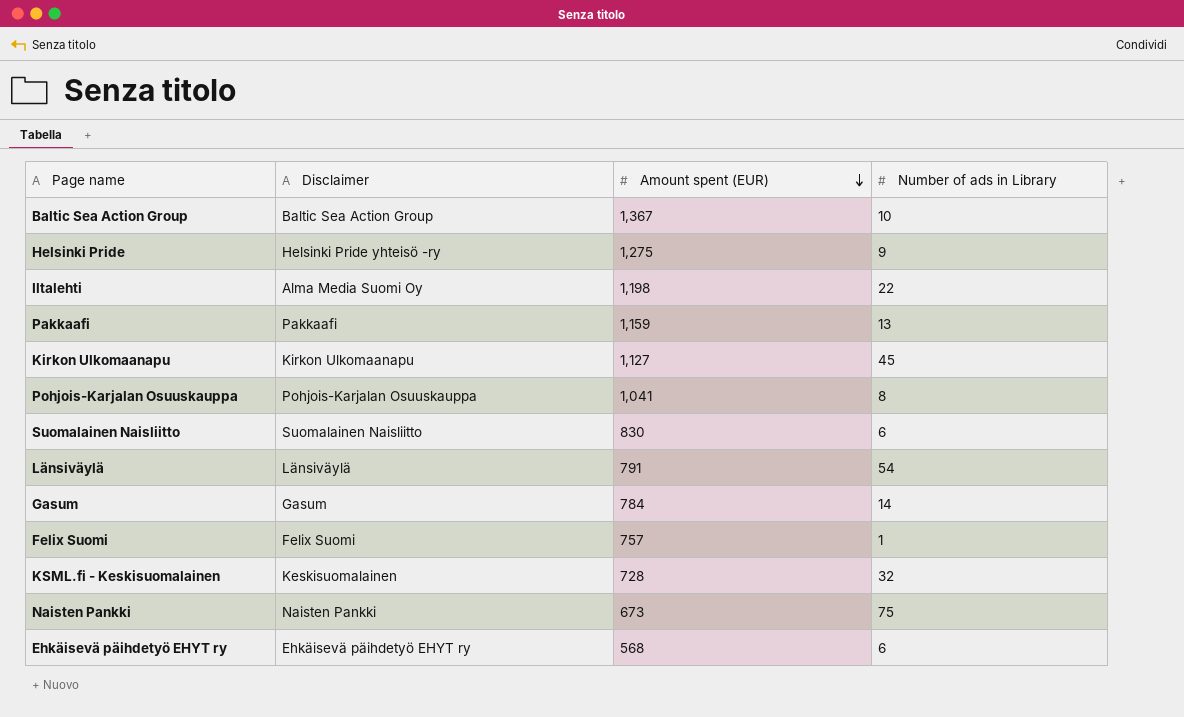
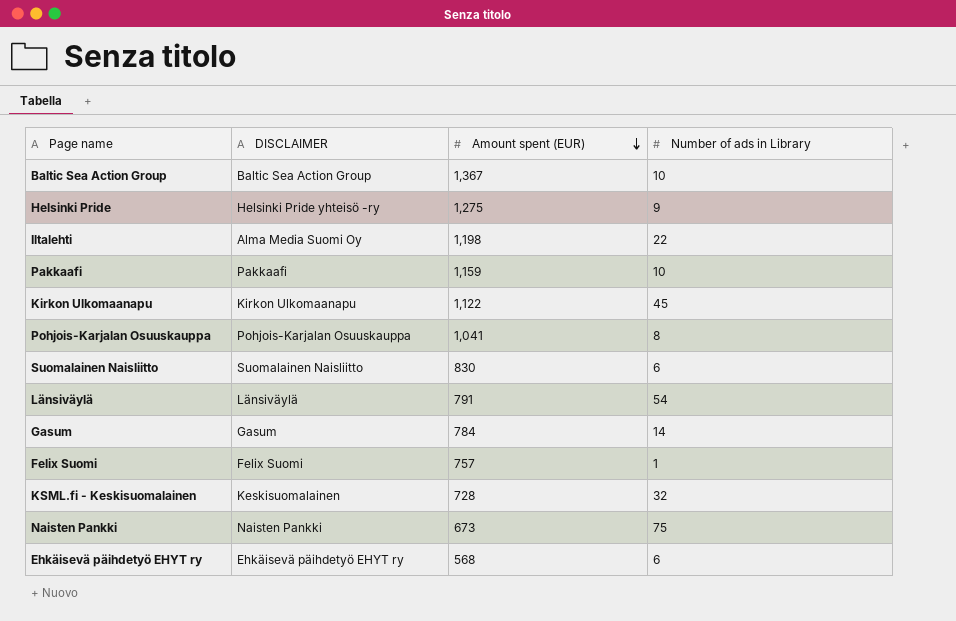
column name: Disclaimer -> DISCLAIMER
Pakkaafi | Number of ads in Library: 13 -> 10
Kirkon Ulkomaanapu | Amount spent (EUR): 1,127 -> 1,122

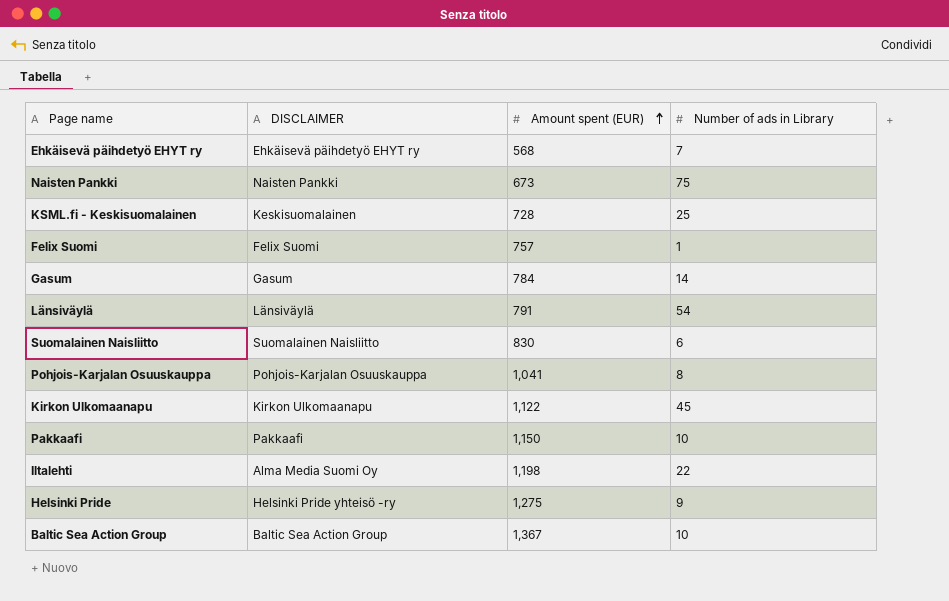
row order: Amount spent (EUR) descending -> Amount spent (EUR) ascending
Ehkäisevä päihdetyö EHYT ry | Number of ads in Library: 6 -> 7
KSML.fi - Keskisuomalainen | Number of ads in Library: 32 -> 25
Pakkaafi | Amount spent (EUR): 1,159 -> 1,150

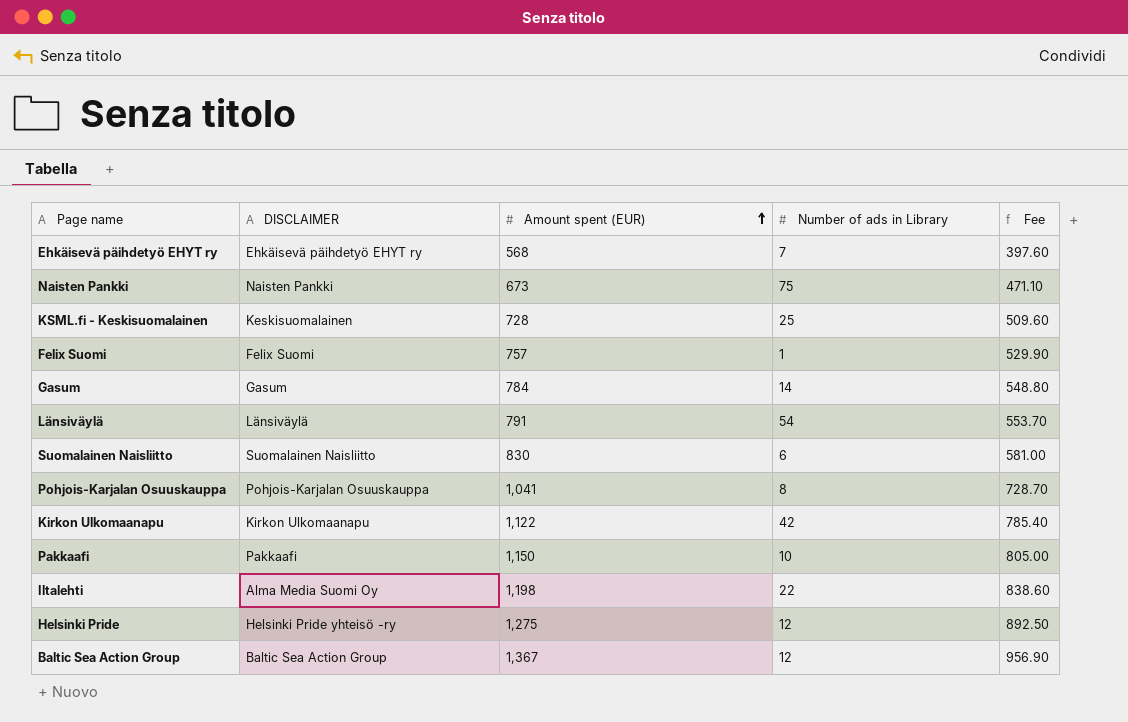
column Fee | formula: none -> [Amount spent (EUR)] * 0.7
Kirkon Ulkomaanapu | Number of ads in Library: 45 -> 42
Helsinki Pride | Number of ads in Library: 9 -> 12
Baltic Sea Action Group | Number of ads in Library: 10 -> 12

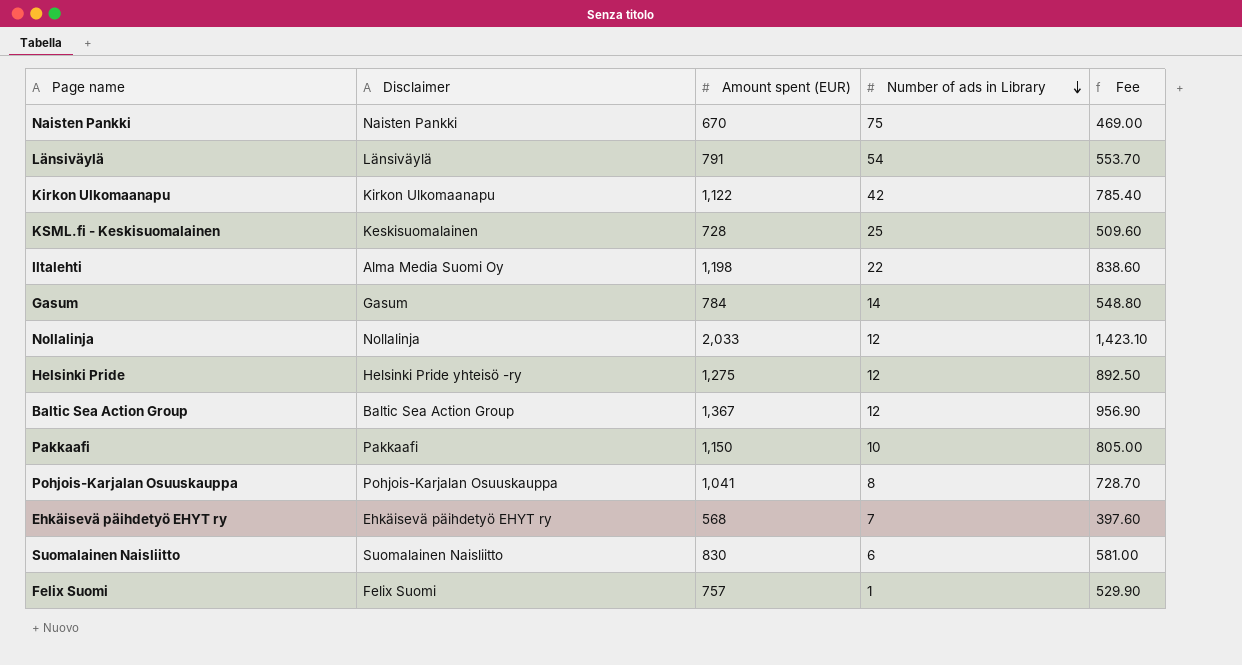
row order: Amount spent (EUR) ascending -> Number of ads in Library descending
column name: DISCLAIMER -> Disclaimer
Naisten Pankki | Amount spent (EUR): 673 -> 670
Naisten Pankki | Fee: 471.10 -> 469.00
row Nollalinja: none -> Nollalinja | 2,033 | 12 | 1,423.10

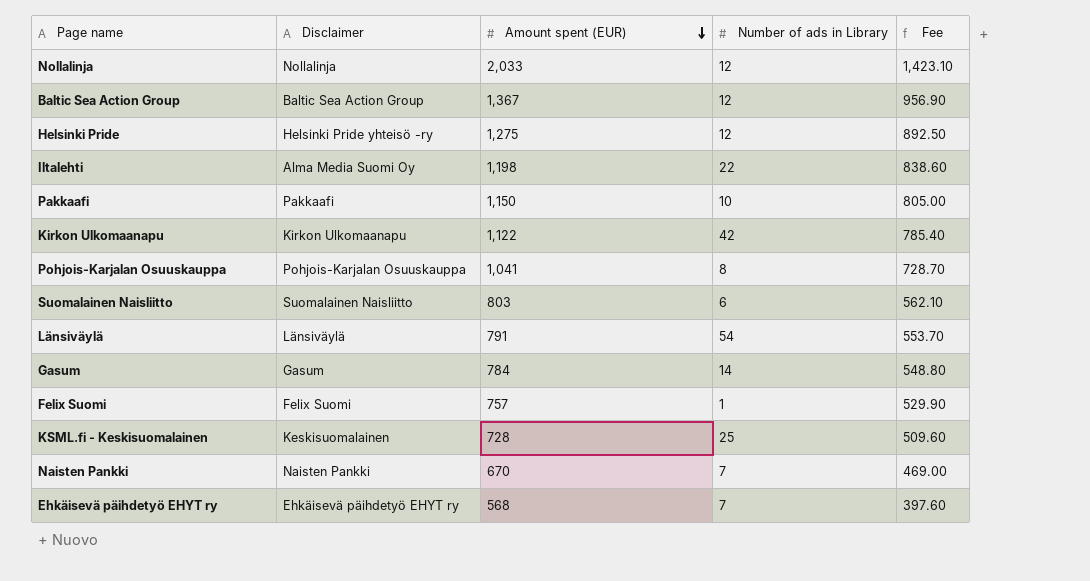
row order: Number of ads in Library descending -> Amount spent (EUR) descending
Suomalainen Naisliitto | Amount spent (EUR): 830 -> 803
Suomalainen Naisliitto | Fee: 581.00 -> 562.10
Naisten Pankki | Number of ads in Library: 75 -> 7

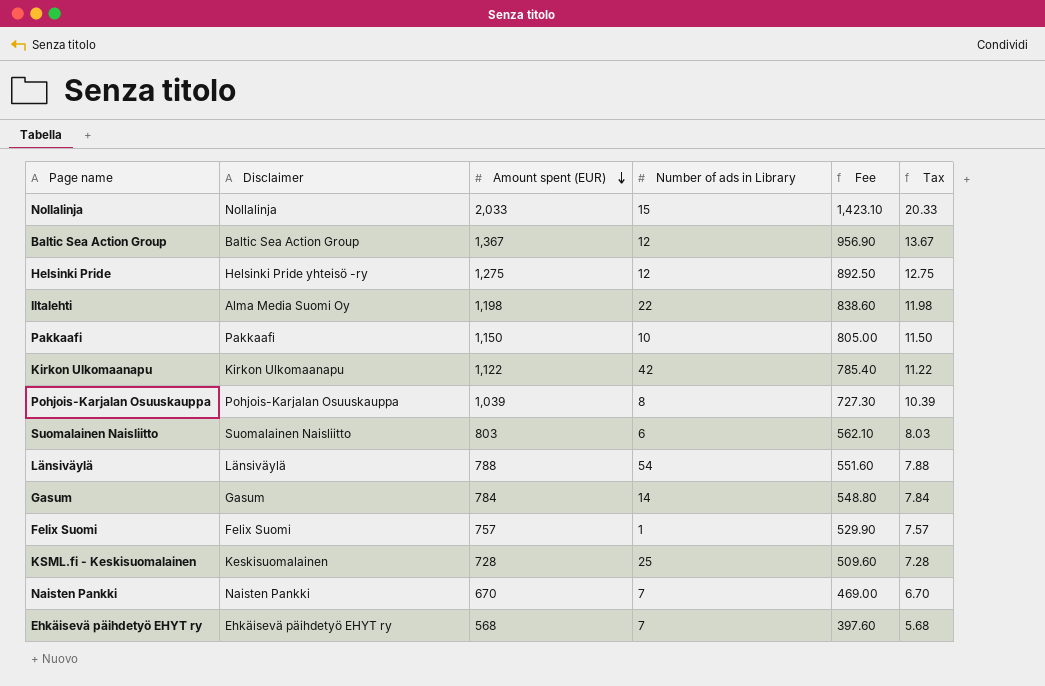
column Tax | formula: none -> [Amount spent (EUR)] * 0.01
Nollalinja | Number of ads in Library: 12 -> 15
Pohjois-Karjalan Osuuskauppa | Amount spent (EUR): 1,041 -> 1,039
Pohjois-Karjalan Osuuskauppa | Fee: 728.70 -> 727.30
Länsiväylä | Amount spent (EUR): 791 -> 788
Länsiväylä | Fee: 553.70 -> 551.60

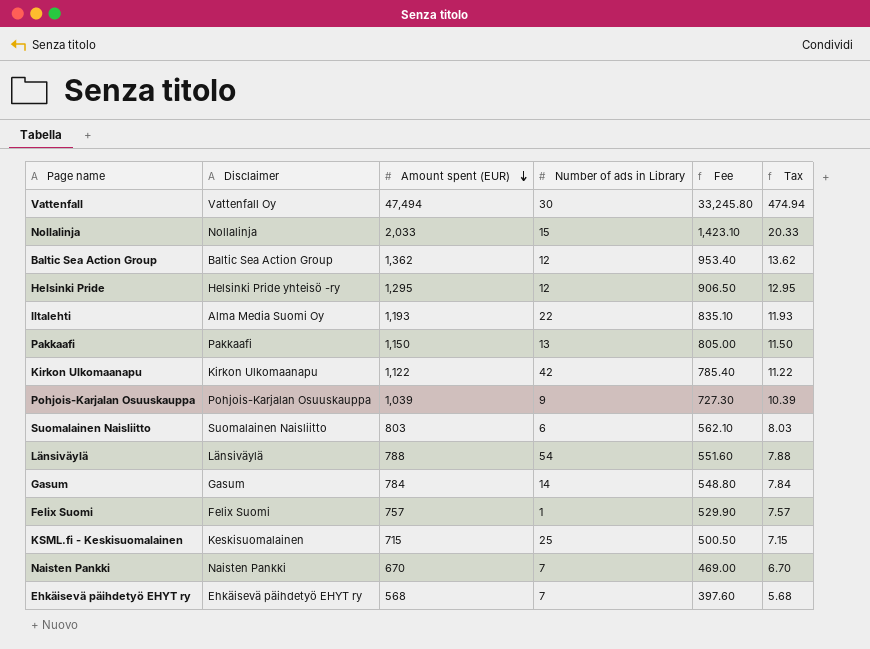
row Vattenfall: none -> Vattenfall Oy | 47,494 | 30 | 33,245.80 | 474.94
Baltic Sea Action Group | Amount spent (EUR): 1,367 -> 1,362
Baltic Sea Action Group | Fee: 956.90 -> 953.40
Baltic Sea Action Group | Tax: 13.67 -> 13.62
Helsinki Pride | Amount spent (EUR): 1,275 -> 1,295
Helsinki Pride | Fee: 892.50 -> 906.50
Helsinki Pride | Tax: 12.75 -> 12.95
Iltalehti | Amount spent (EUR): 1,198 -> 1,193
Iltalehti | Fee: 838.60 -> 835.10
Iltalehti | Tax: 11.98 -> 11.93
Pakkaafi | Number of ads in Library: 10 -> 13
Pohjois-Karjalan Osuuskauppa | Number of ads in Library: 8 -> 9
KSML.fi - Keskisuomalainen | Amount spent (EUR): 728 -> 715
KSML.fi - Keskisuomalainen | Fee: 509.60 -> 500.50
KSML.fi - Keskisuomalainen | Tax: 7.28 -> 7.15

